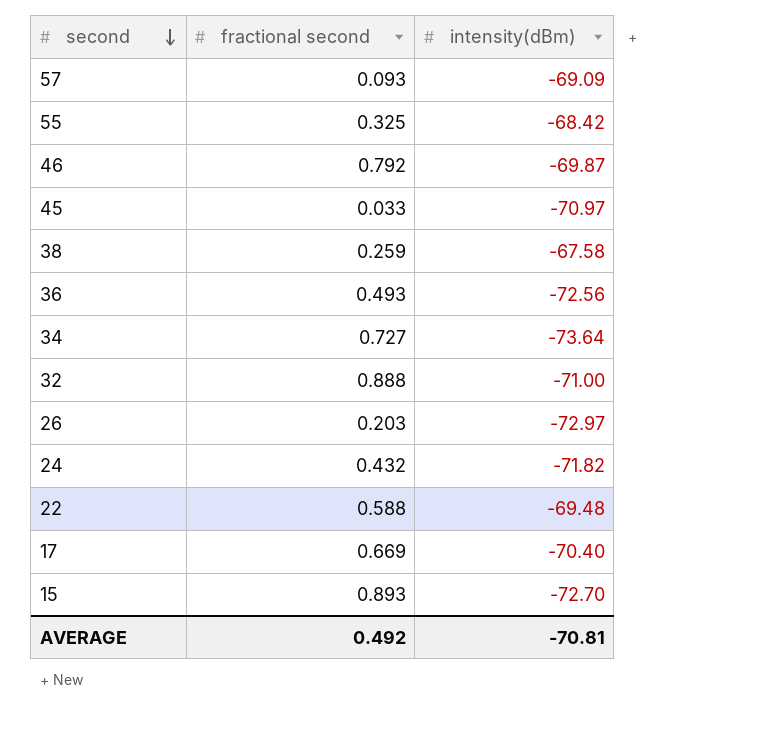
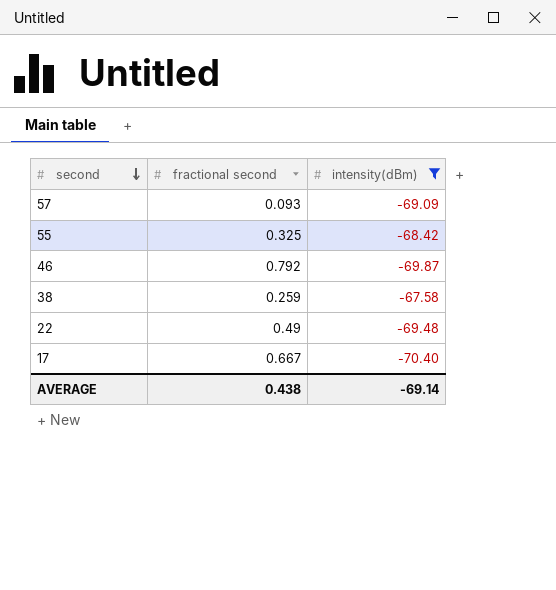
filter: none -> intensity(dBm) >= -70.40
22 | fractional second: 0.588 -> 0.49
17 | fractional second: 0.669 -> 0.667
AVERAGE | fractional second: 0.492 -> 0.438
AVERAGE | intensity(dBm): -70.81 -> -69.14

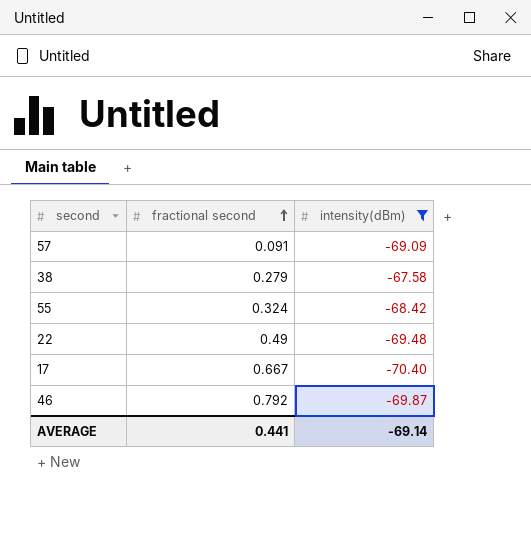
row order: second descending -> fractional second ascending
57 | fractional second: 0.093 -> 0.091
38 | fractional second: 0.259 -> 0.279
55 | fractional second: 0.325 -> 0.324
AVERAGE | fractional second: 0.438 -> 0.441

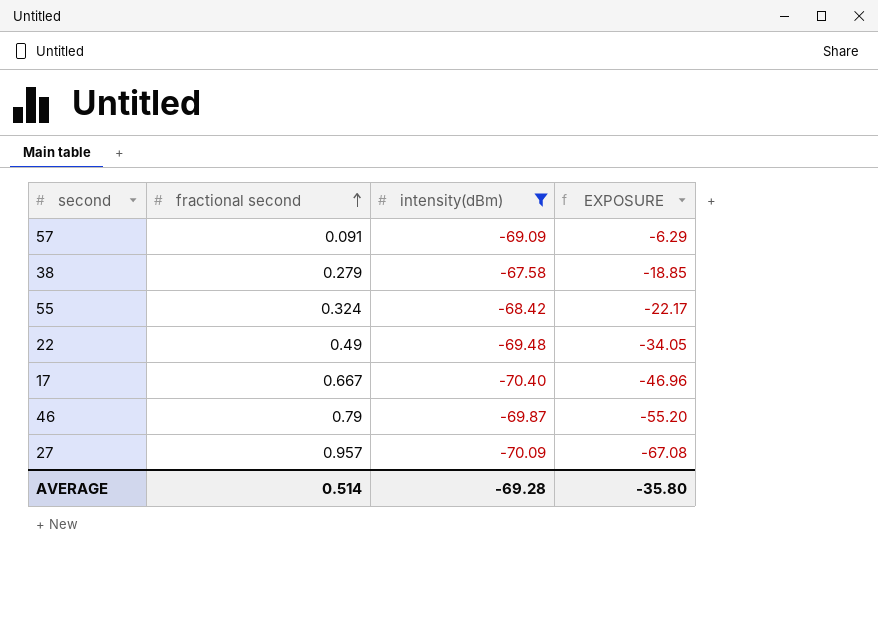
column EXPOSURE | formula: none -> [fractional second] * [intensity(dBm)]
46 | fractional second: 0.792 -> 0.79
row 27: none -> 0.957 | -70.09 | -67.08
AVERAGE | fractional second: 0.441 -> 0.514
AVERAGE | intensity(dBm): -69.14 -> -69.28

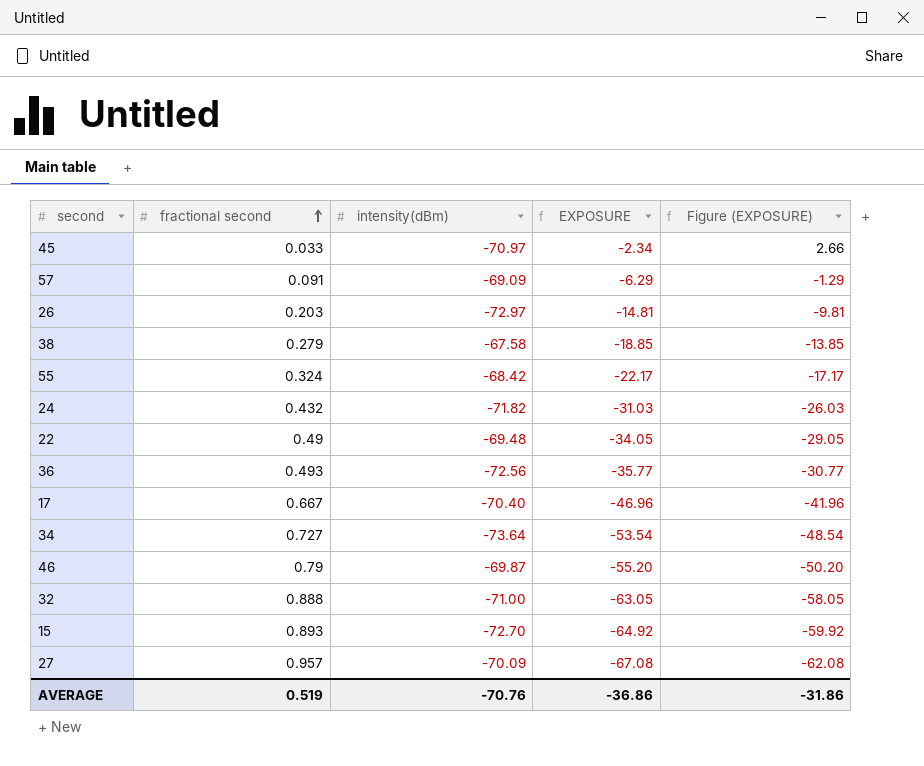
filter: intensity(dBm) >= -70.40 -> none
column Figure (EXPOSURE) | formula: none -> [EXPOSURE] + 5
AVERAGE | fractional second: 0.514 -> 0.519
AVERAGE | intensity(dBm): -69.28 -> -70.76
AVERAGE | EXPOSURE: -35.80 -> -36.86

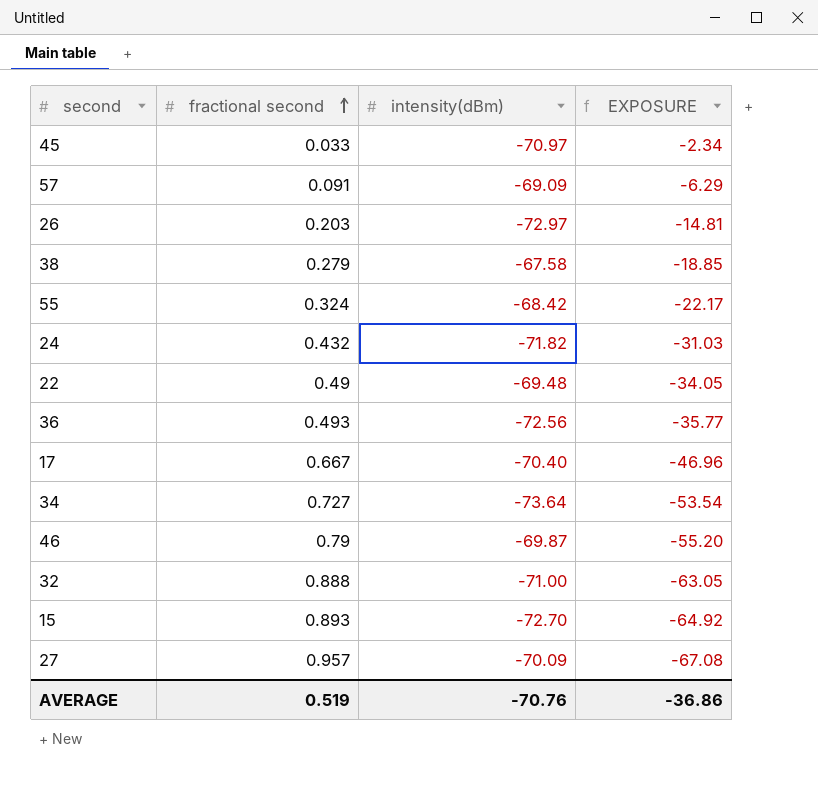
column Figure (EXPOSURE) | formula: [EXPOSURE] + 5 -> none

